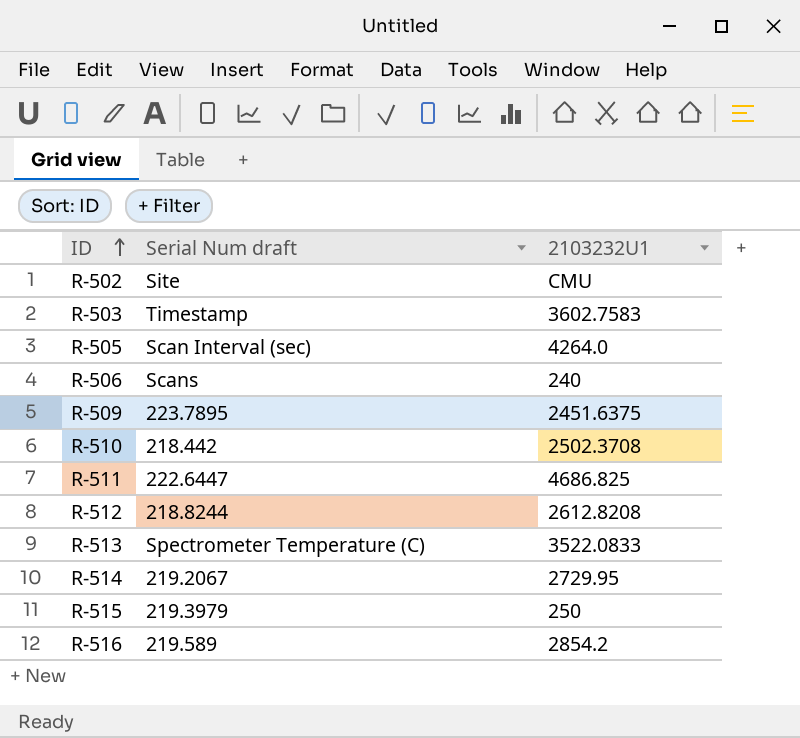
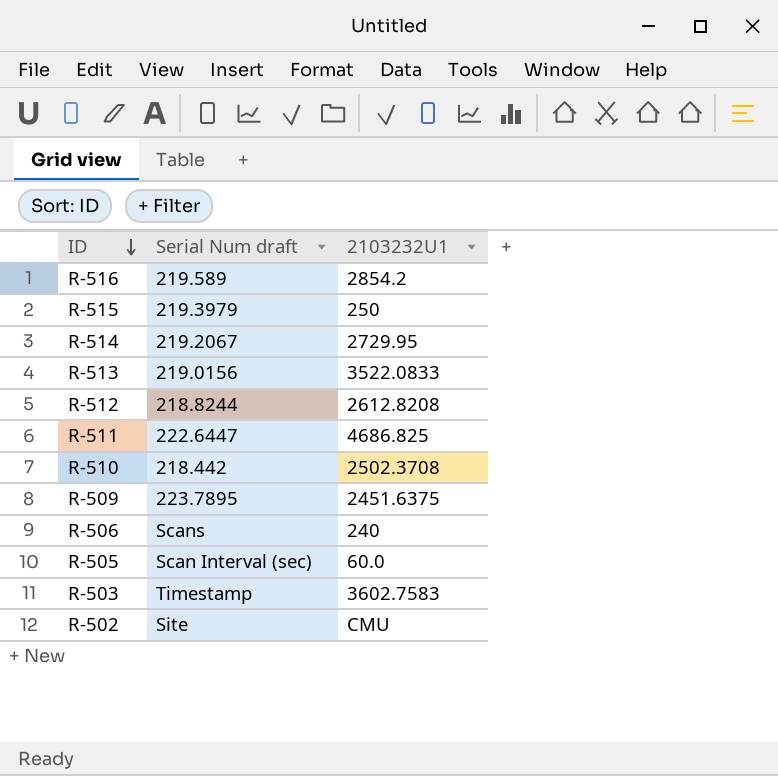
row order: ID ascending -> ID descending
R-513 | Serial Num draft: Spectrometer Temperature (C) -> 219.0156
R-505 | 2103232U1: 4264.0 -> 60.0

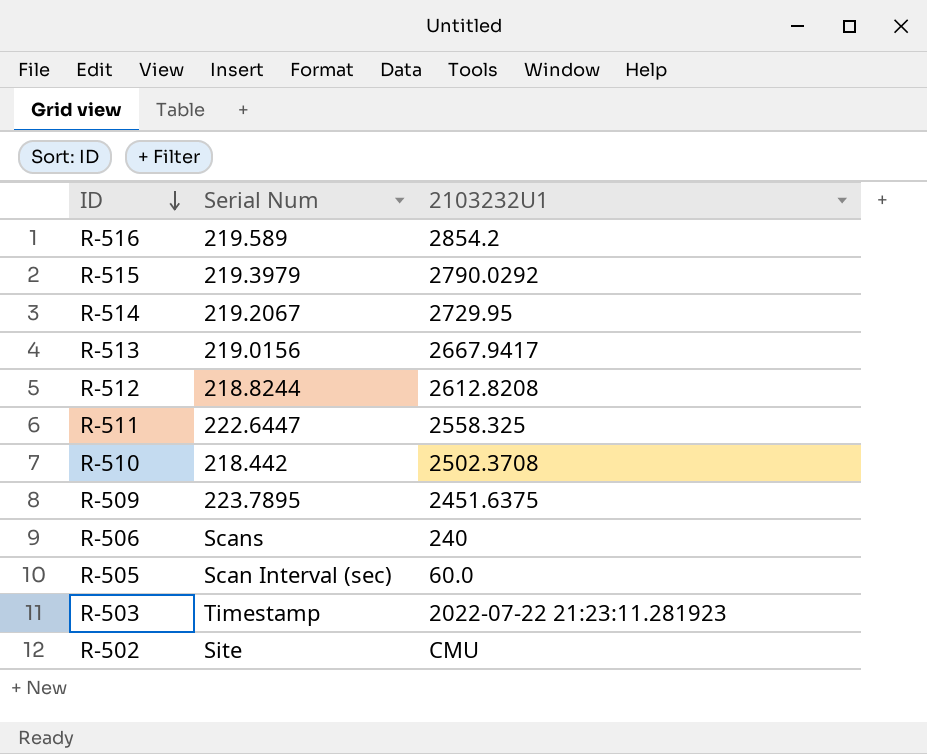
column name: Serial Num draft -> Serial Num
R-515 | 2103232U1: 250 -> 2790.0292
R-513 | 2103232U1: 3522.0833 -> 2667.9417
R-511 | 2103232U1: 4686.825 -> 2558.325
R-503 | 2103232U1: 3602.7583 -> 2022-07-22 21:23:11.281923

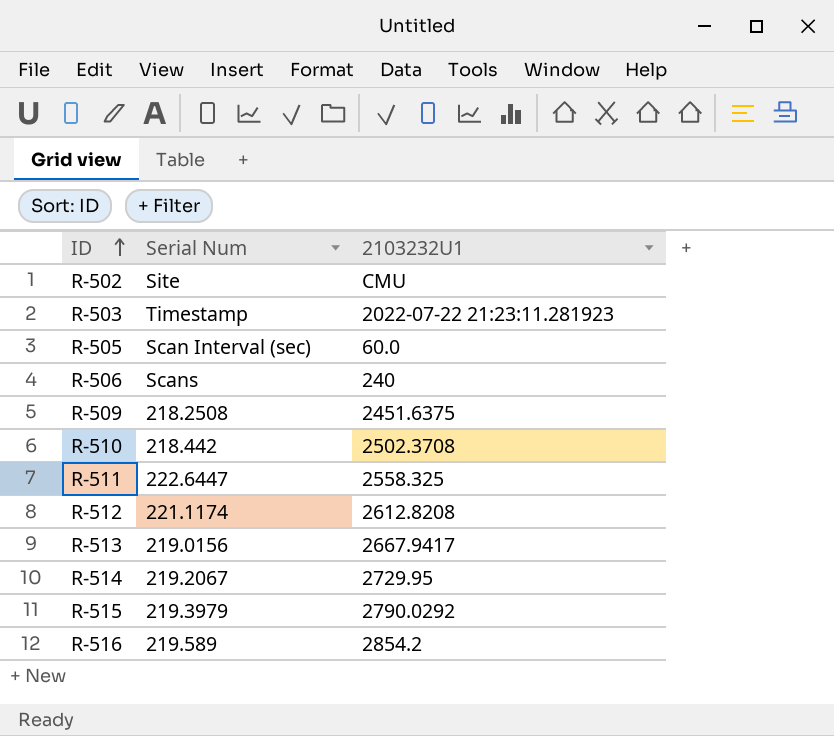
row order: ID descending -> ID ascending
R-509 | Serial Num: 223.7895 -> 218.2508
R-512 | Serial Num: 218.8244 -> 221.1174

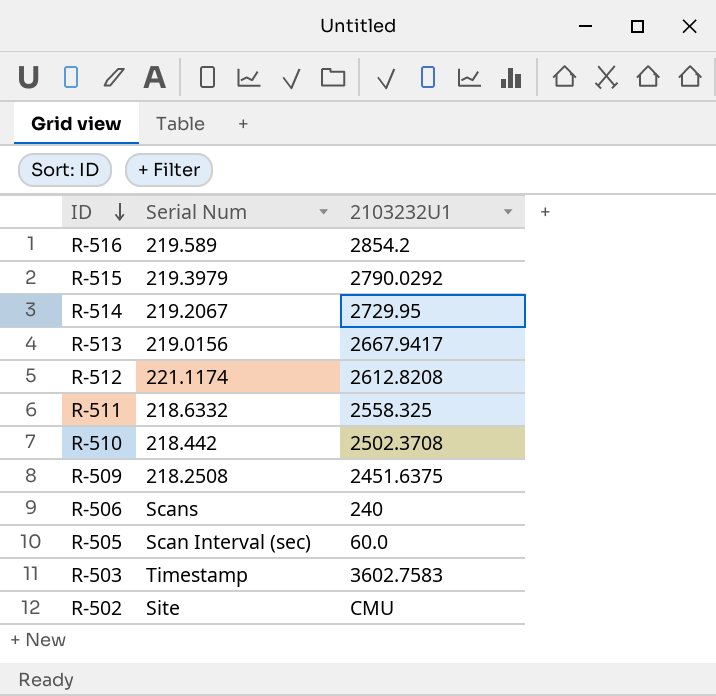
row order: ID ascending -> ID descending
R-511 | Serial Num: 222.6447 -> 218.6332
R-503 | 2103232U1: 2022-07-22 21:23:11.281923 -> 3602.7583

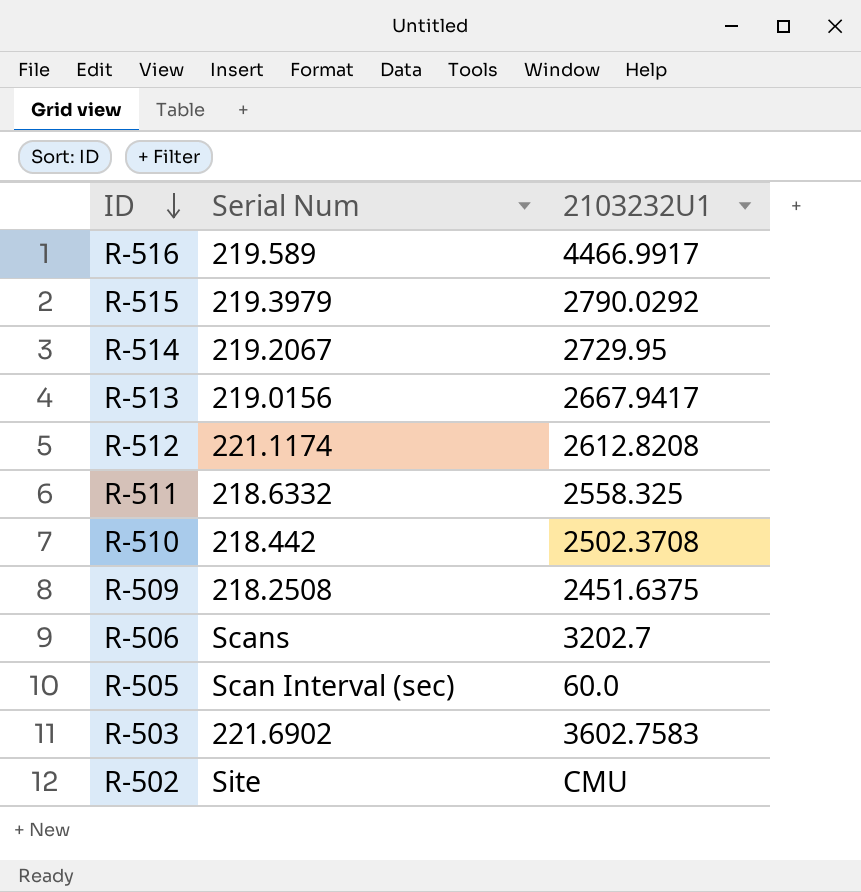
R-516 | 2103232U1: 2854.2 -> 4466.9917
R-506 | 2103232U1: 240 -> 3202.7
R-503 | Serial Num: Timestamp -> 221.6902

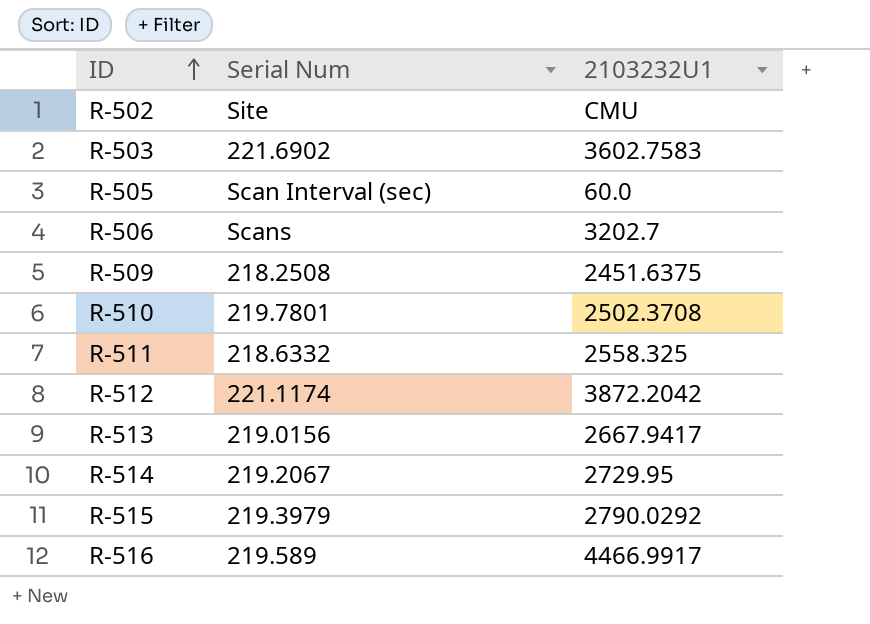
row order: ID descending -> ID ascending
R-510 | Serial Num: 218.442 -> 219.7801
R-512 | 2103232U1: 2612.8208 -> 3872.2042

